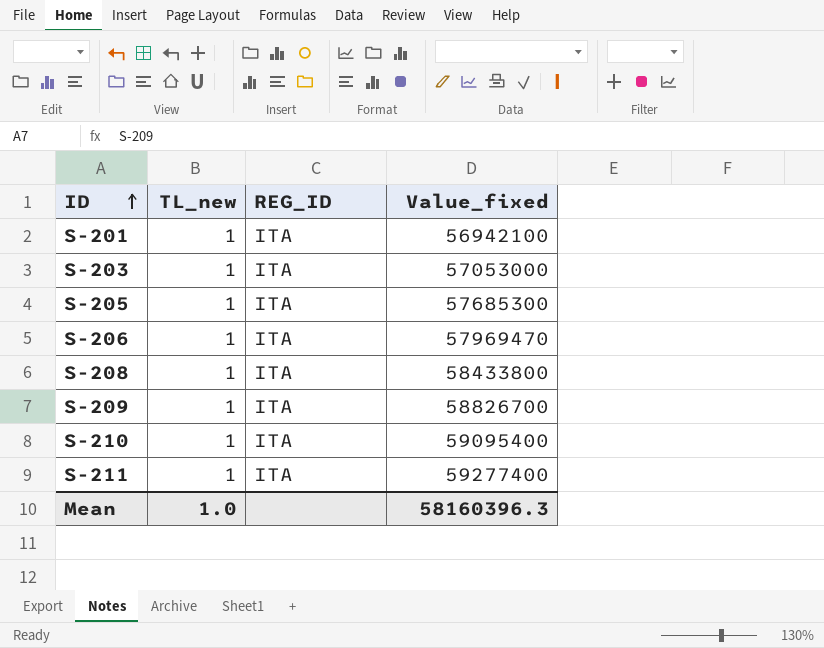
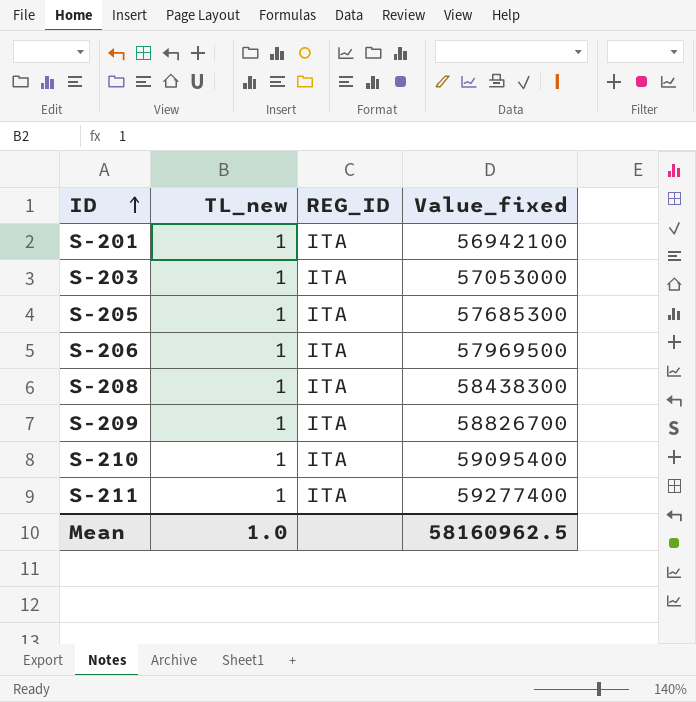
S-206 | Value_fixed: 57969470 -> 57969500
S-208 | Value_fixed: 58433800 -> 58438300
Mean | Value_fixed: 58160396.3 -> 58160962.5

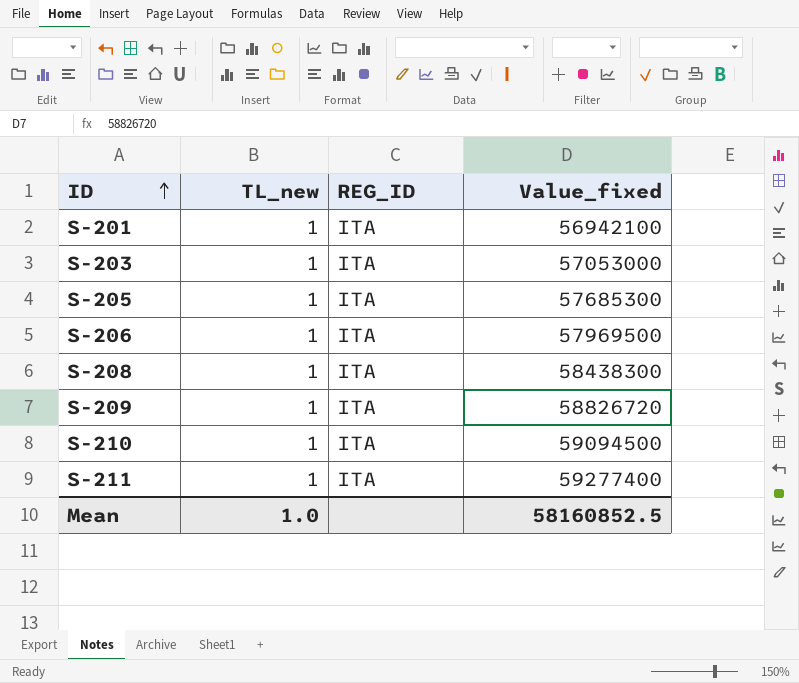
S-209 | Value_fixed: 58826700 -> 58826720
S-210 | Value_fixed: 59095400 -> 59094500
Mean | Value_fixed: 58160962.5 -> 58160852.5

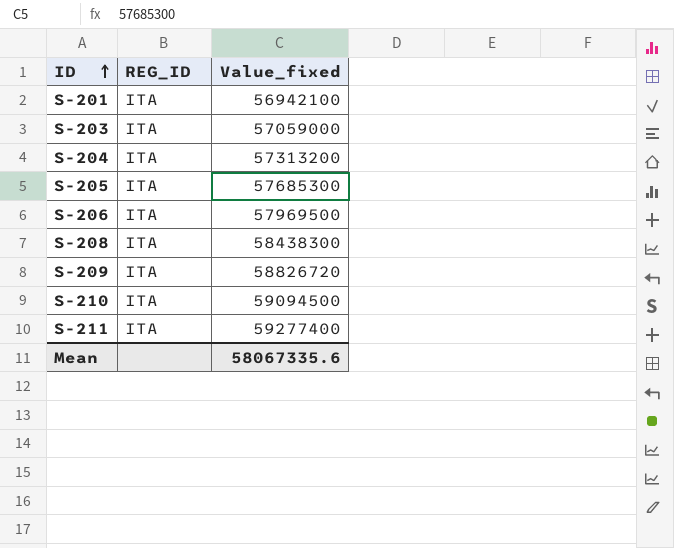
column TL_new | position: 2 -> none
S-203 | Value_fixed: 57053000 -> 57059000
row S-204: none -> ITA | 57313200
Mean | Value_fixed: 58160852.5 -> 58067335.6

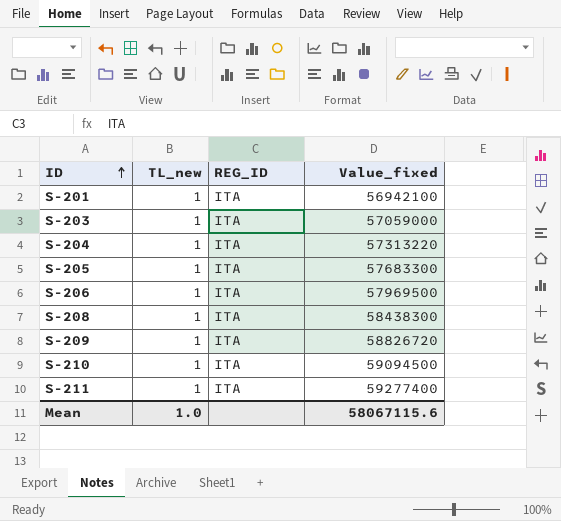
column TL_new | position: none -> 2
S-204 | Value_fixed: 57313200 -> 57313220
S-205 | Value_fixed: 57685300 -> 57683300
Mean | Value_fixed: 58067335.6 -> 58067115.6

